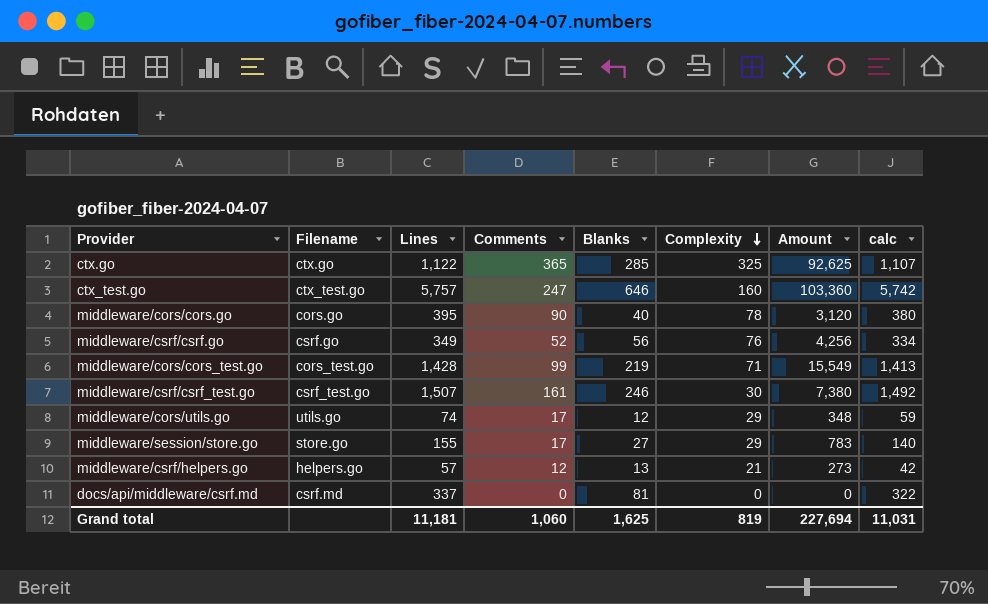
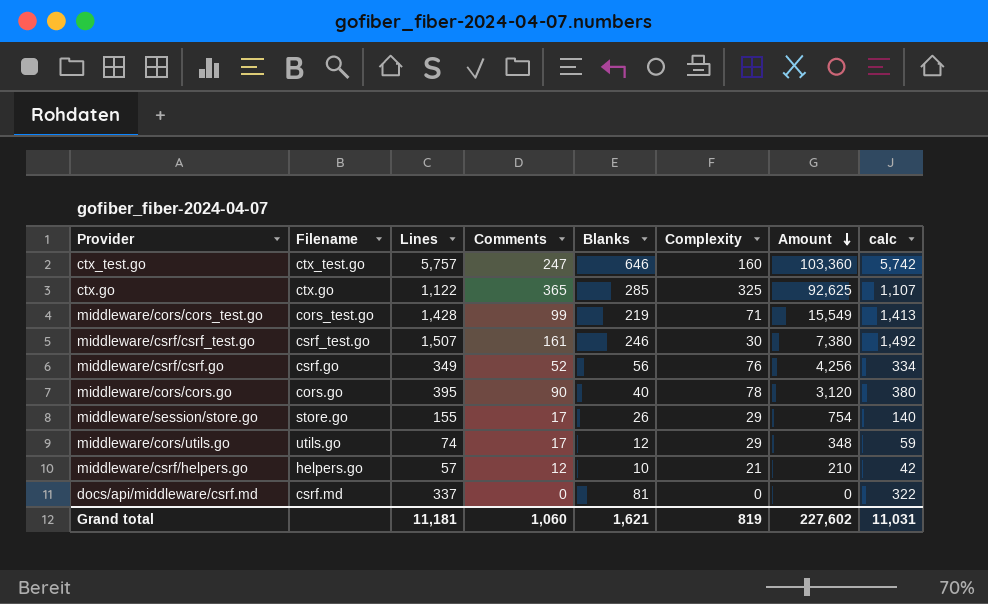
row order: Complexity descending -> Amount descending
middleware/session/store.go | Blanks: 27 -> 26
middleware/session/store.go | Amount: 783 -> 754
middleware/csrf/helpers.go | Blanks: 13 -> 10
middleware/csrf/helpers.go | Amount: 273 -> 210
Grand total | Blanks: 1,625 -> 1,621
Grand total | Amount: 227,694 -> 227,602

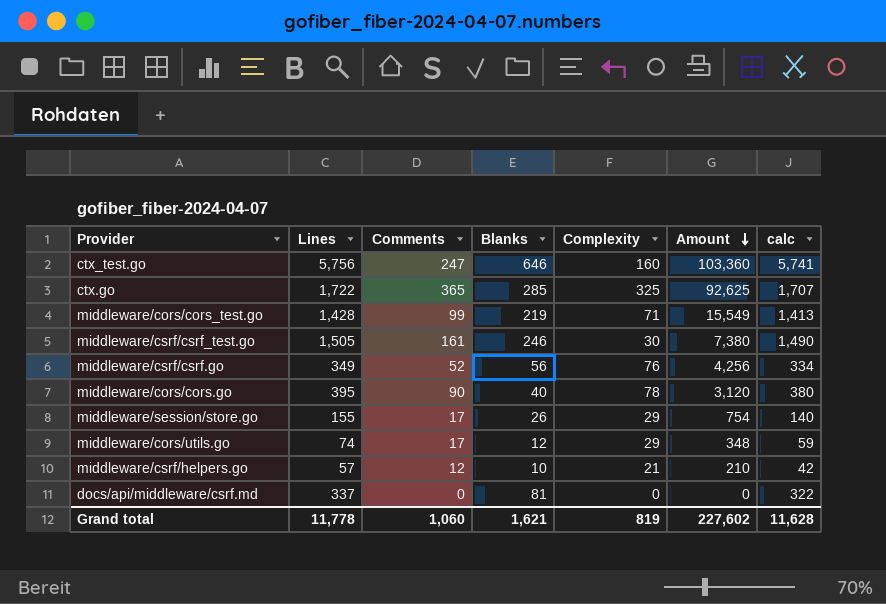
column Filename | position: 2 -> none
ctx_test.go | Lines: 5,757 -> 5,756
ctx_test.go | calc: 5,742 -> 5,741
ctx.go | Lines: 1,122 -> 1,722
ctx.go | calc: 1,107 -> 1,707
middleware/csrf/csrf_test.go | Lines: 1,507 -> 1,505
middleware/csrf/csrf_test.go | calc: 1,492 -> 1,490
Grand total | Lines: 11,181 -> 11,778
Grand total | calc: 11,031 -> 11,628

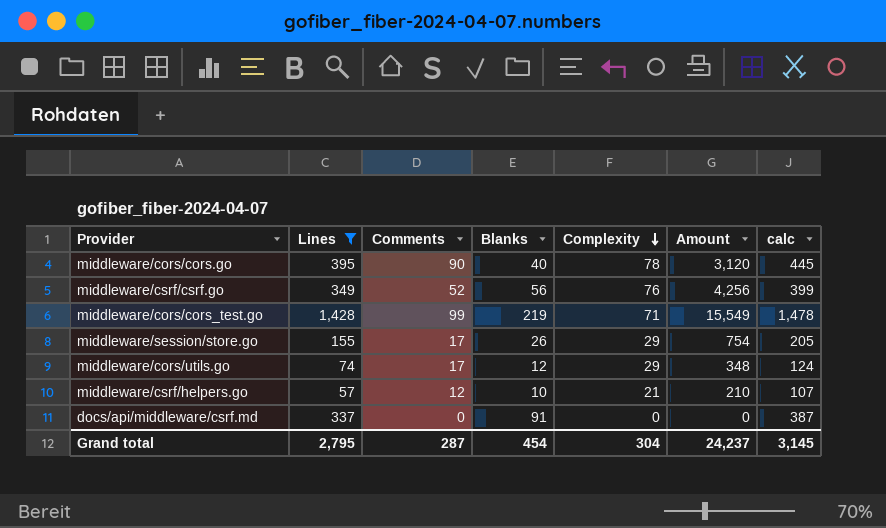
filter: none -> Lines <= 1,428
row order: Amount descending -> Complexity descending
column calc | formula: [Lines] - 15 -> [Lines] + 50
docs/api/middleware/csrf.md | Blanks: 81 -> 91
Grand total | Lines: 11,778 -> 2,795
Grand total | Comments: 1,060 -> 287
Grand total | Blanks: 1,621 -> 454
Grand total | Complexity: 819 -> 304
Grand total | Amount: 227,602 -> 24,237
Grand total | calc: 11,628 -> 3,145

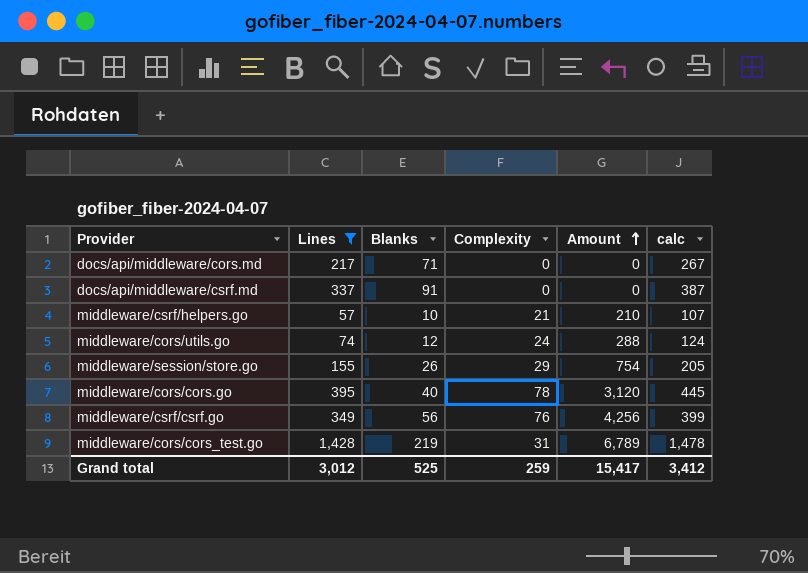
row order: Complexity descending -> Amount ascending
column Comments | position: 3 -> none
row docs/api/middleware/cors.md: none -> 217 | 71 | 0 | 0 | 267
middleware/cors/utils.go | Complexity: 29 -> 24
middleware/cors/utils.go | Amount: 348 -> 288
middleware/cors/cors_test.go | Complexity: 71 -> 31
middleware/cors/cors_test.go | Amount: 15,549 -> 6,789
Grand total | Lines: 2,795 -> 3,012
Grand total | Blanks: 454 -> 525
Grand total | Complexity: 304 -> 259
Grand total | Amount: 24,237 -> 15,417
Grand total | calc: 3,145 -> 3,412

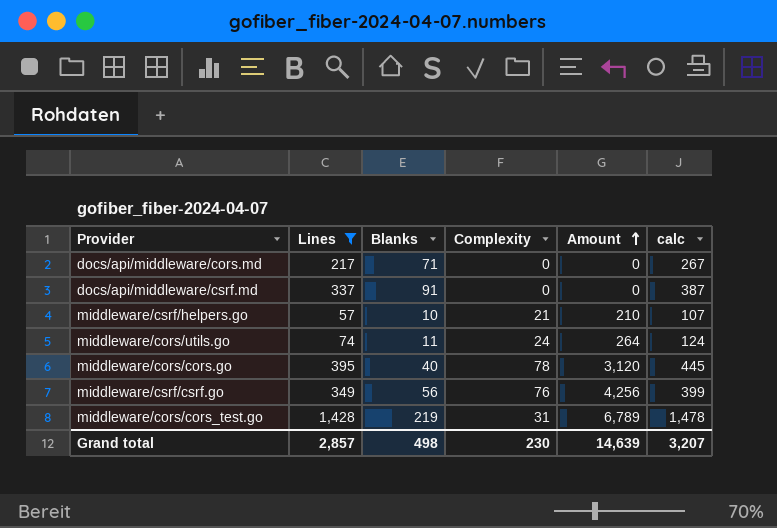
row middleware/session/store.go: 155 | 26 | 29 | 754 | 205 -> none
middleware/cors/utils.go | Blanks: 12 -> 11
middleware/cors/utils.go | Amount: 288 -> 264
Grand total | Lines: 3,012 -> 2,857
Grand total | Blanks: 525 -> 498
Grand total | Complexity: 259 -> 230
Grand total | Amount: 15,417 -> 14,639
Grand total | calc: 3,412 -> 3,207

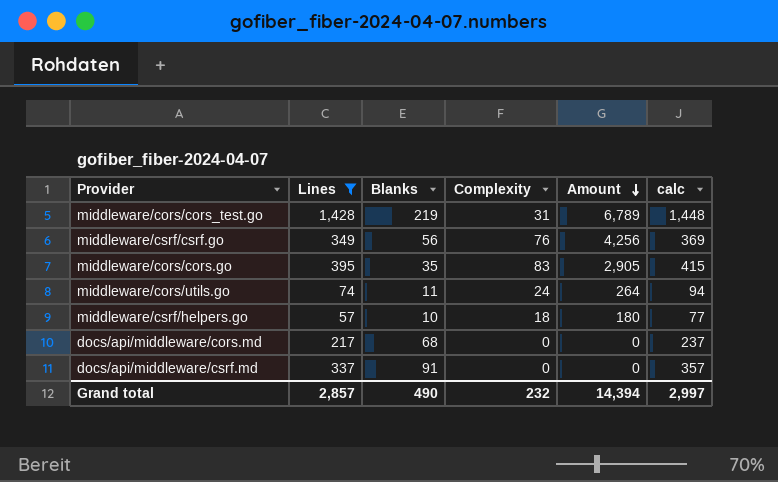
row order: Amount ascending -> Amount descending
column calc | formula: [Lines] + 50 -> [Lines] + 20
middleware/cors/cors.go | Blanks: 40 -> 35
middleware/cors/cors.go | Complexity: 78 -> 83
middleware/cors/cors.go | Amount: 3,120 -> 2,905
middleware/csrf/helpers.go | Complexity: 21 -> 18
middleware/csrf/helpers.go | Amount: 210 -> 180
docs/api/middleware/cors.md | Blanks: 71 -> 68
Grand total | Blanks: 498 -> 490
Grand total | Complexity: 230 -> 232
Grand total | Amount: 14,639 -> 14,394
Grand total | calc: 3,207 -> 2,997

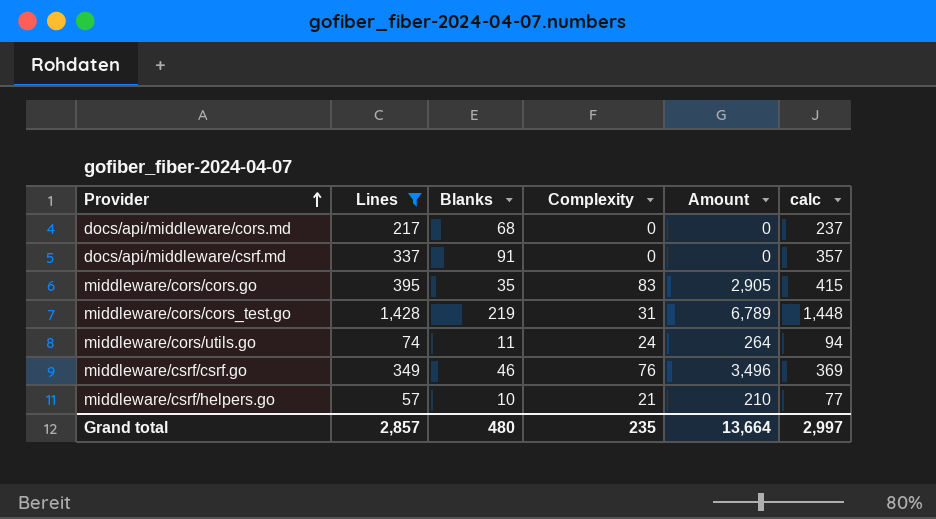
row order: Amount descending -> Provider ascending
middleware/csrf/csrf.go | Blanks: 56 -> 46
middleware/csrf/csrf.go | Amount: 4,256 -> 3,496
middleware/csrf/helpers.go | Complexity: 18 -> 21
middleware/csrf/helpers.go | Amount: 180 -> 210
Grand total | Blanks: 490 -> 480
Grand total | Complexity: 232 -> 235
Grand total | Amount: 14,394 -> 13,664

